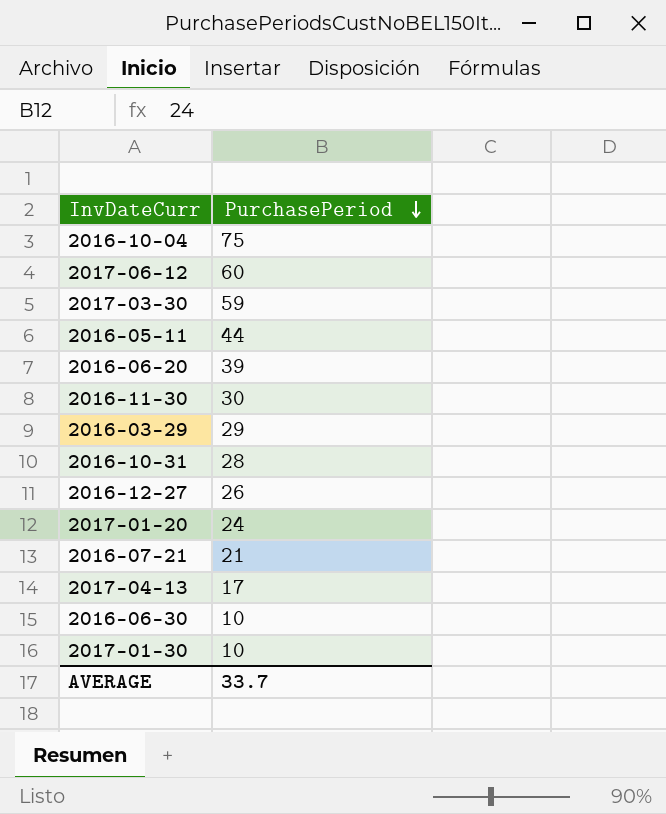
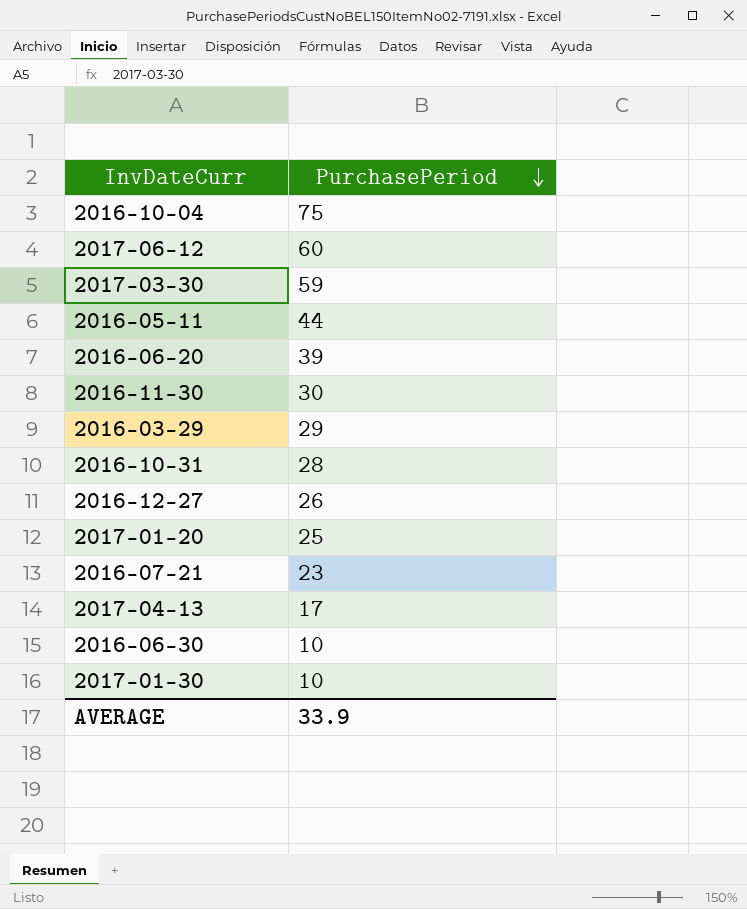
2017-01-20 | PurchasePeriod: 24 -> 25
2016-07-21 | PurchasePeriod: 21 -> 23
AVERAGE | PurchasePeriod: 33.7 -> 33.9

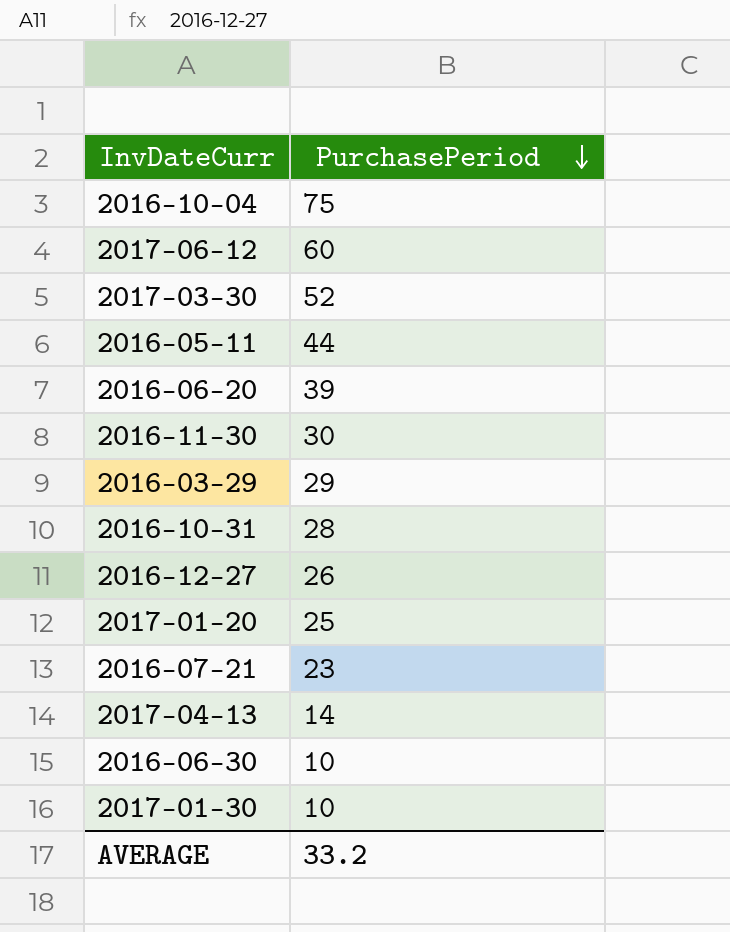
2017-03-30 | PurchasePeriod: 59 -> 52
2017-04-13 | PurchasePeriod: 17 -> 14
AVERAGE | PurchasePeriod: 33.9 -> 33.2

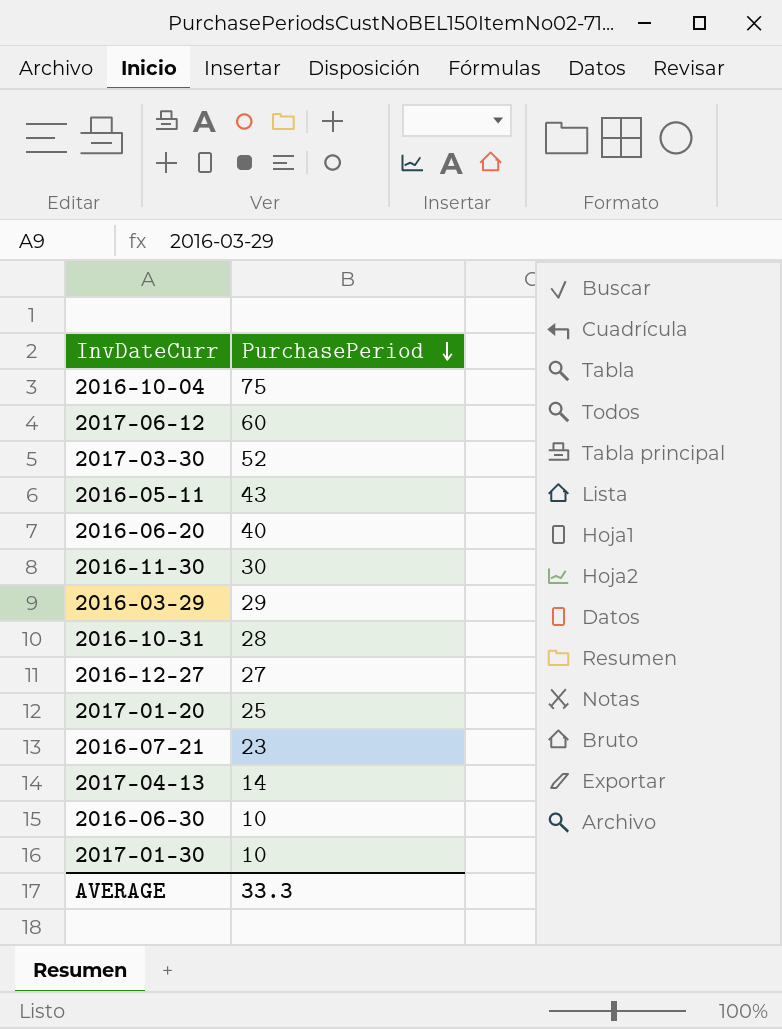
2016-05-11 | PurchasePeriod: 44 -> 43
2016-06-20 | PurchasePeriod: 39 -> 40
2016-12-27 | PurchasePeriod: 26 -> 27
AVERAGE | PurchasePeriod: 33.2 -> 33.3

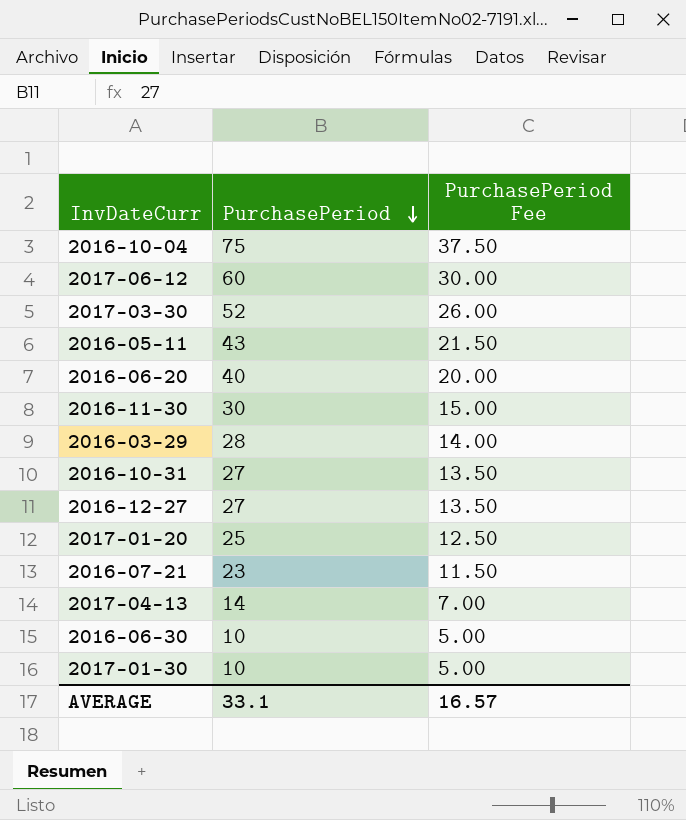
column PurchasePeriod Fee | formula: none -> [PurchasePeriod] * 0.5
2016-03-29 | PurchasePeriod: 29 -> 28
2016-10-31 | PurchasePeriod: 28 -> 27
AVERAGE | PurchasePeriod: 33.3 -> 33.1

